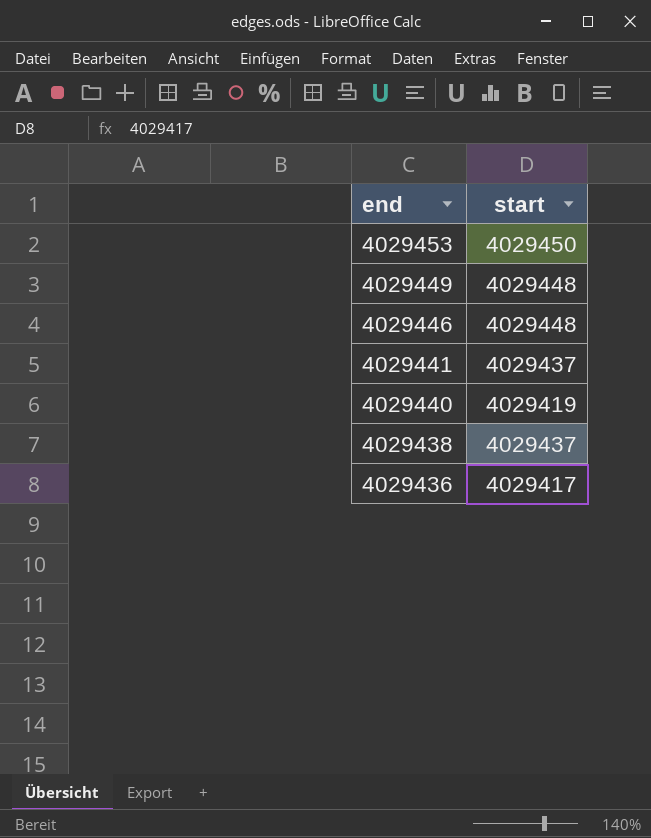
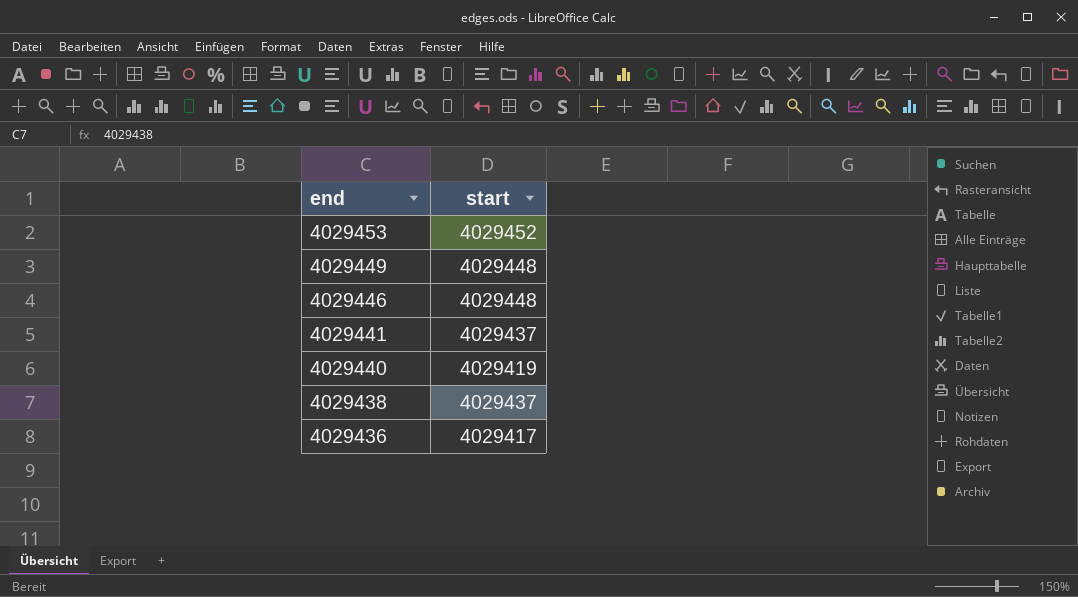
4029453 | start: 4029450 -> 4029452

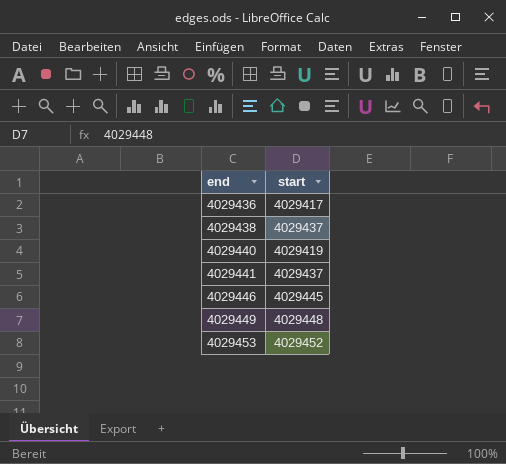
row order: end descending -> end ascending
4029446 | start: 4029448 -> 4029445

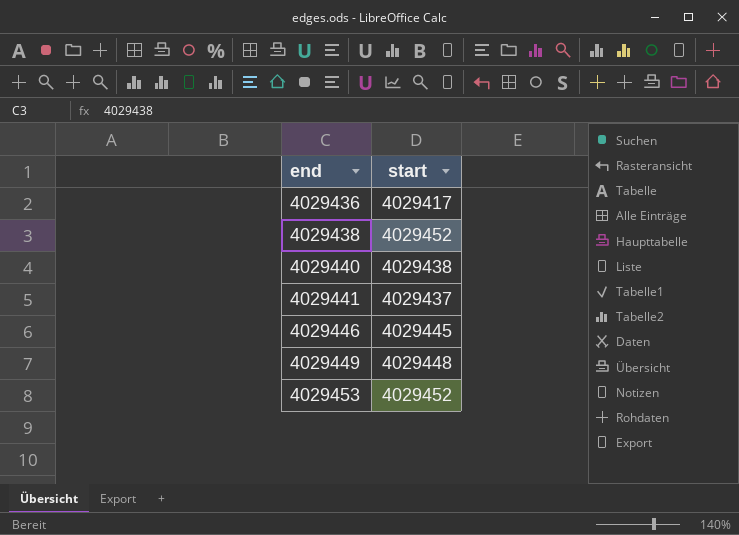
4029438 | start: 4029437 -> 4029452
4029440 | start: 4029419 -> 4029438

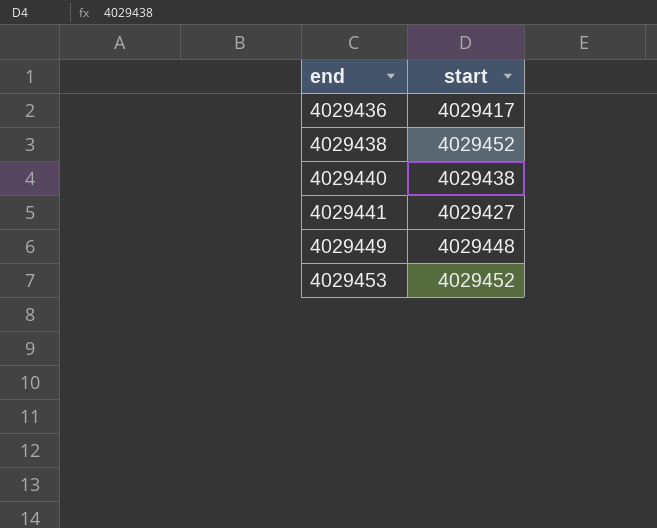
row 4029446: 4029445 -> none
4029441 | start: 4029437 -> 4029427

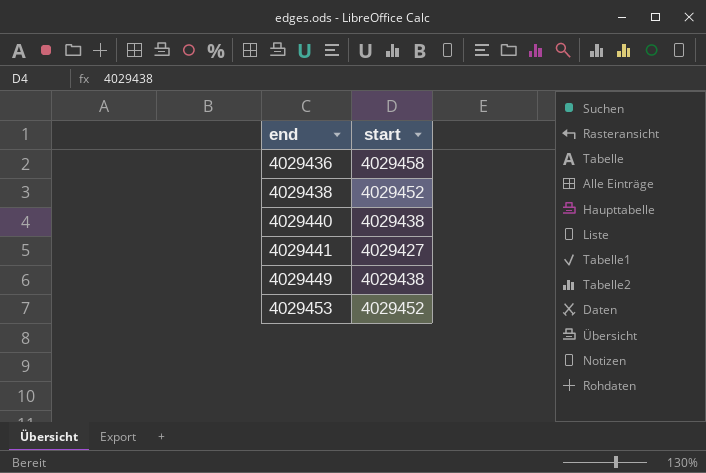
4029436 | start: 4029417 -> 4029458
4029449 | start: 4029448 -> 4029438

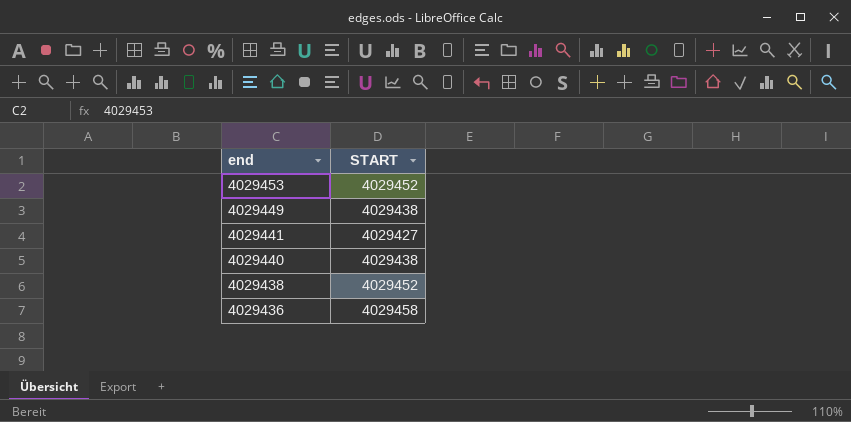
row order: end ascending -> end descending
column name: start -> START

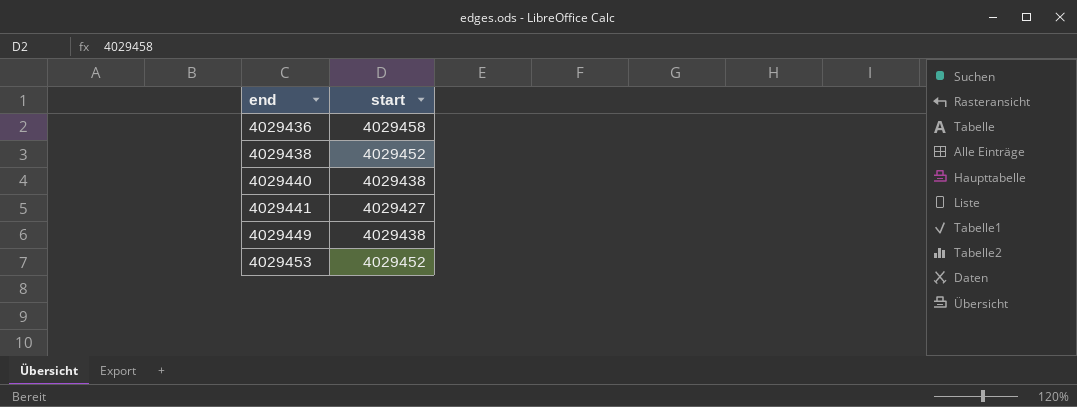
row order: end descending -> end ascending
column name: START -> start

